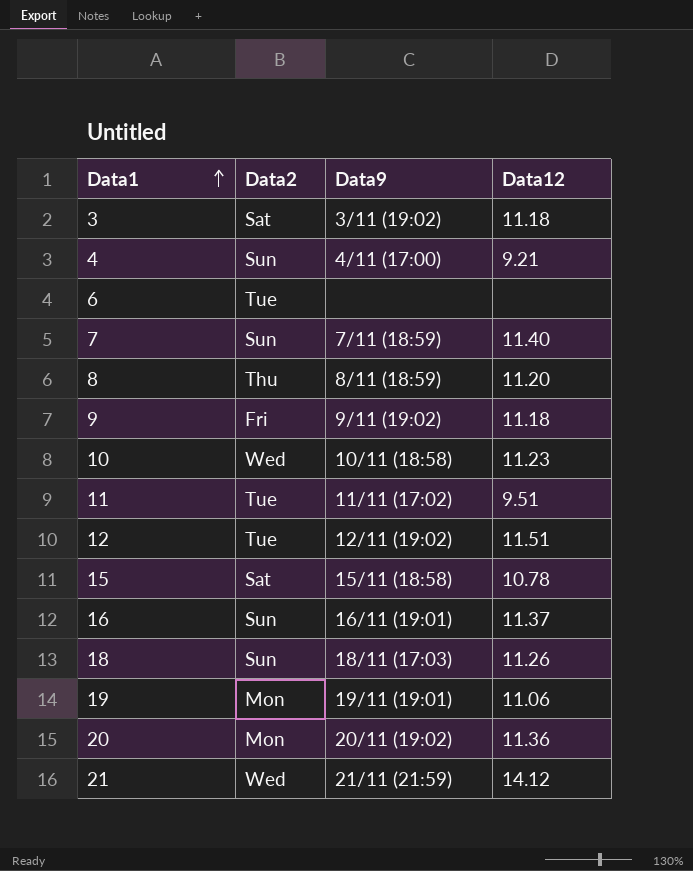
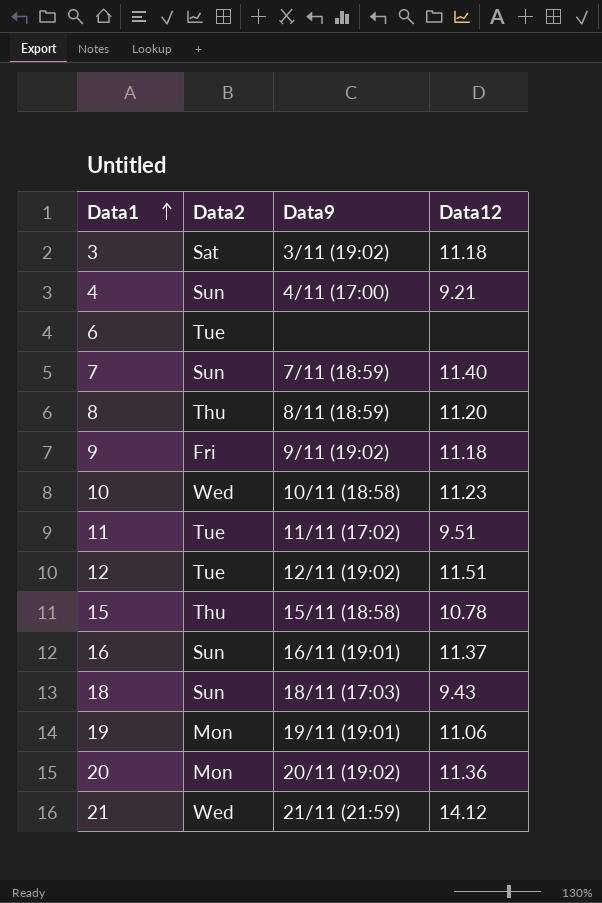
15 | Data2: Sat -> Thu
18 | Data12: 11.26 -> 9.43

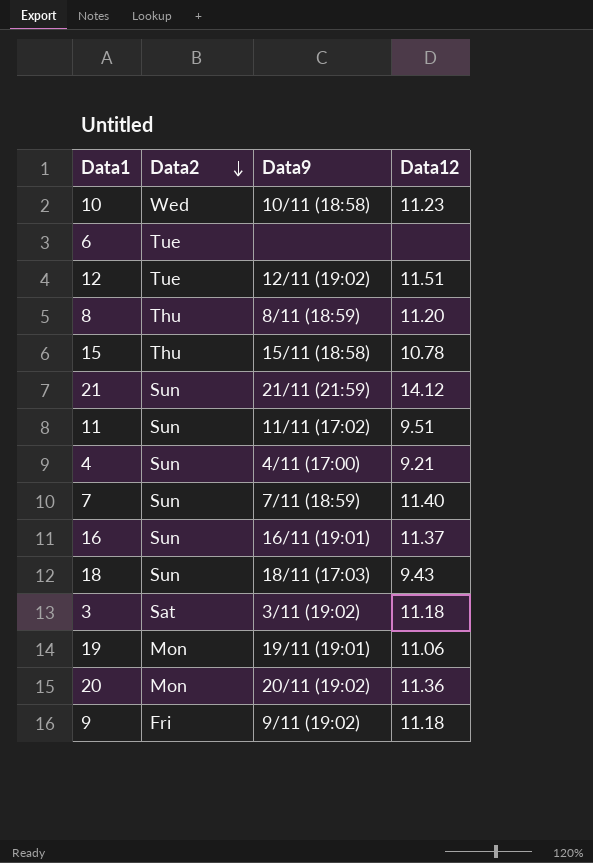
row order: Data1 ascending -> Data2 descending
21 | Data2: Wed -> Sun
11 | Data2: Tue -> Sun

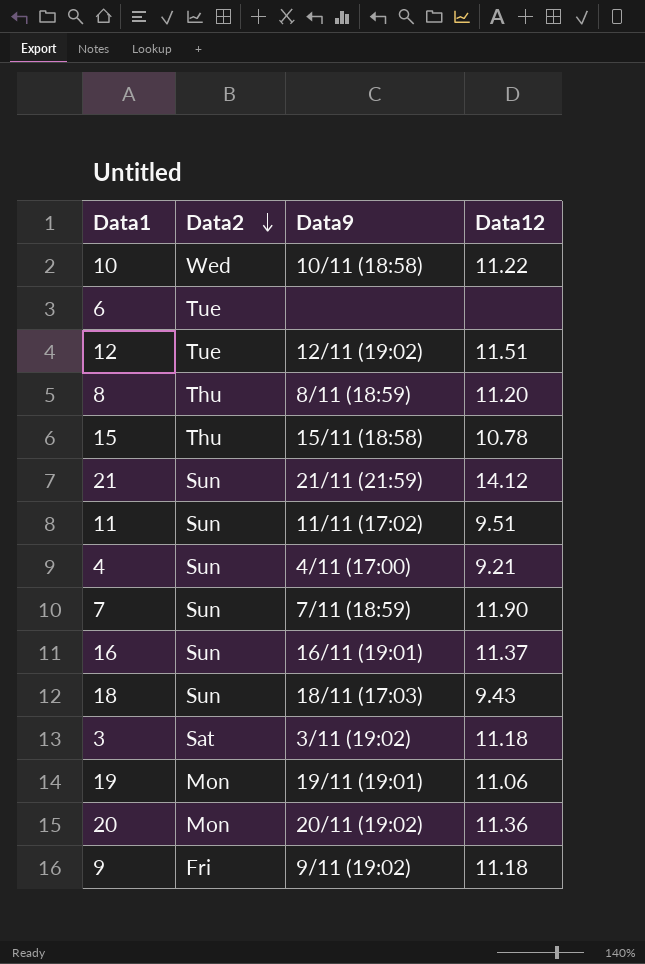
10 | Data12: 11.23 -> 11.22
7 | Data12: 11.40 -> 11.90

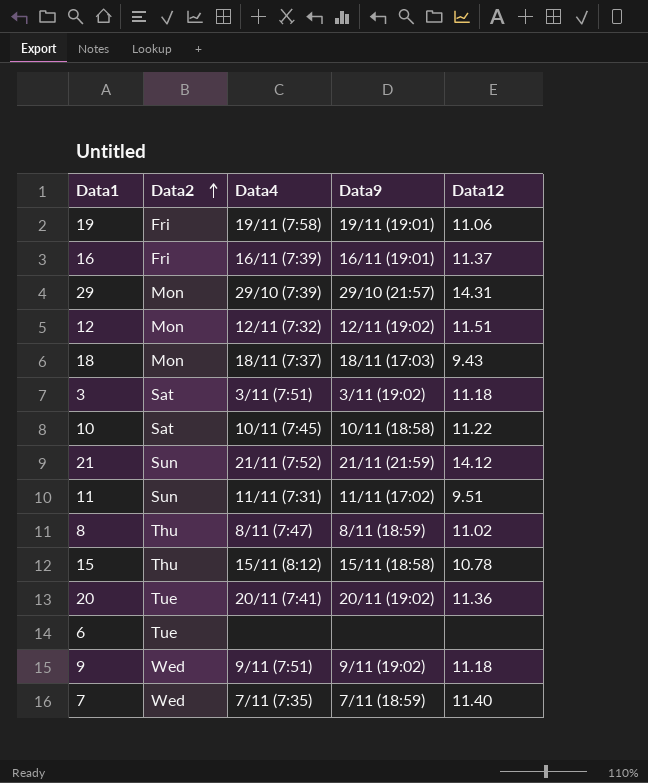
row order: Data2 descending -> Data2 ascending
column Data4 | position: none -> 3
row 4: Sun | 4/11 (17:00) | 9.21 -> none
19 | Data2: Mon -> Fri
16 | Data2: Sun -> Fri
row 29: none -> Mon | 29/10 (7:39) | 29/10 (21:57) | 14.31
12 | Data2: Tue -> Mon
18 | Data2: Sun -> Mon
10 | Data2: Wed -> Sat
8 | Data12: 11.20 -> 11.02
20 | Data2: Mon -> Tue
9 | Data2: Fri -> Wed
7 | Data2: Sun -> Wed
7 | Data12: 11.90 -> 11.40

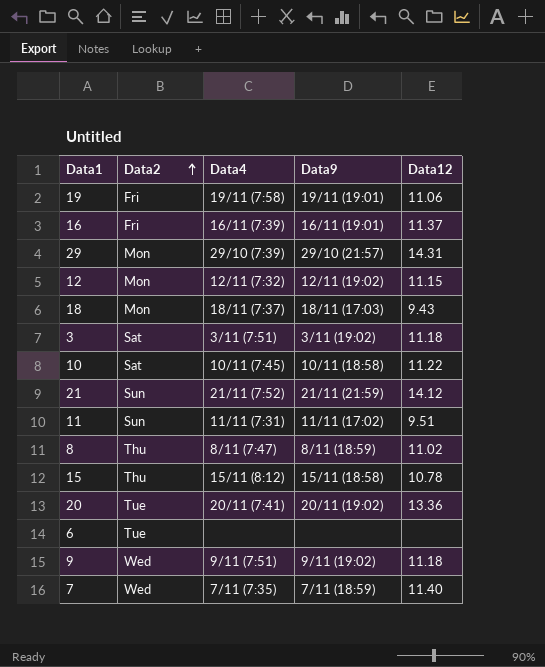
12 | Data12: 11.51 -> 11.15
20 | Data12: 11.36 -> 13.36

